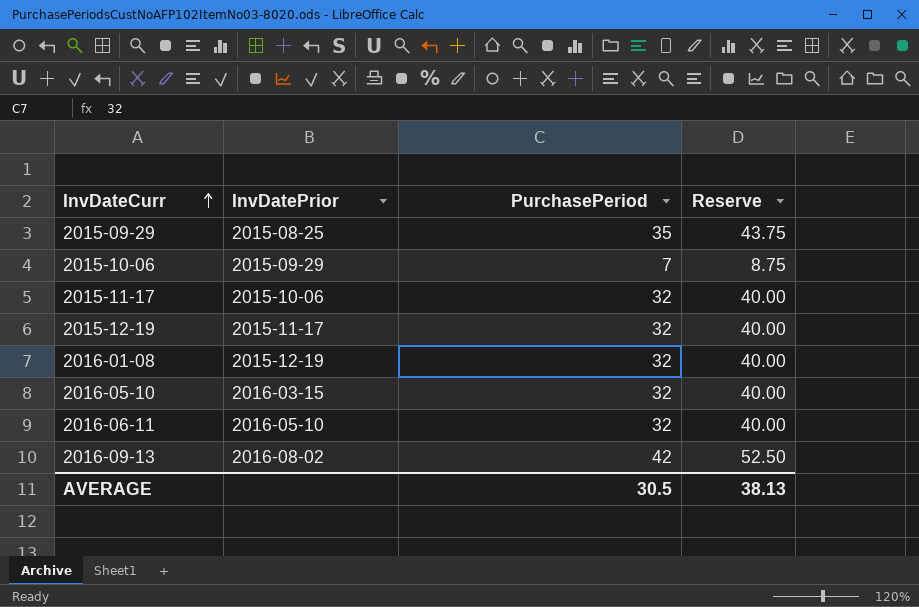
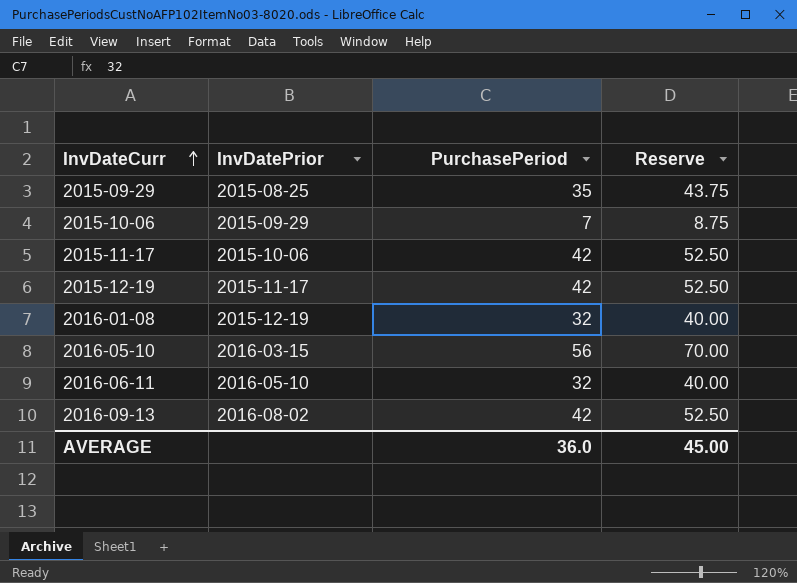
2015-11-17 | PurchasePeriod: 32 -> 42
2015-11-17 | Reserve: 40.00 -> 52.50
2015-12-19 | PurchasePeriod: 32 -> 42
2015-12-19 | Reserve: 40.00 -> 52.50
2016-05-10 | PurchasePeriod: 32 -> 56
2016-05-10 | Reserve: 40.00 -> 70.00
AVERAGE | PurchasePeriod: 30.5 -> 36.0
AVERAGE | Reserve: 38.13 -> 45.00

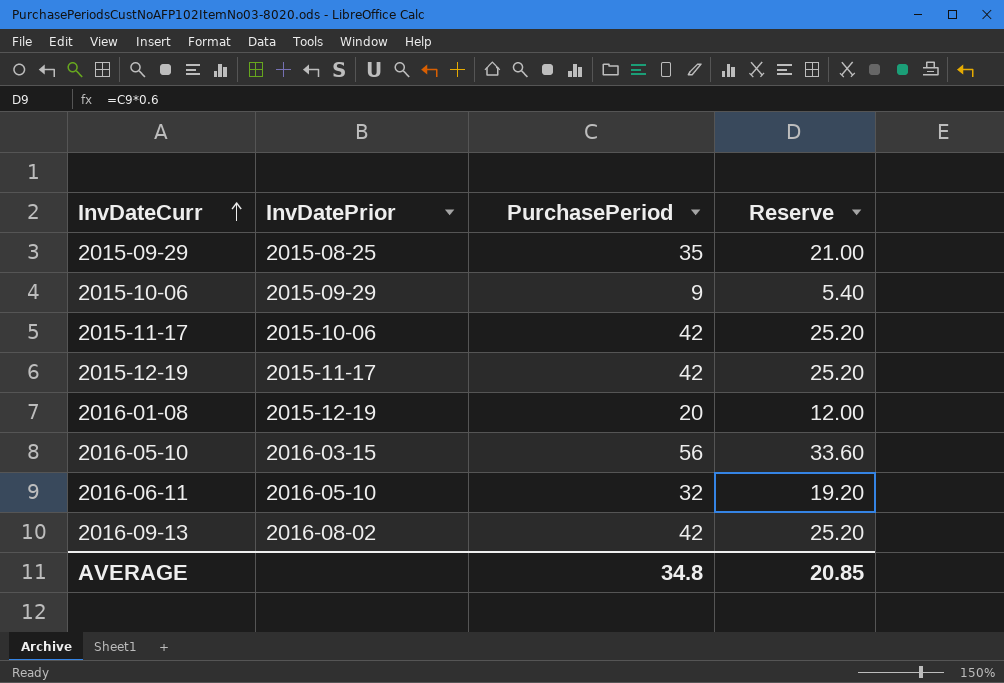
column Reserve | formula: [PurchasePeriod] * 1.25 -> [PurchasePeriod] * 0.6
2015-10-06 | PurchasePeriod: 7 -> 9
2016-01-08 | PurchasePeriod: 32 -> 20
AVERAGE | PurchasePeriod: 36.0 -> 34.8
AVERAGE | Reserve: 45.00 -> 20.85

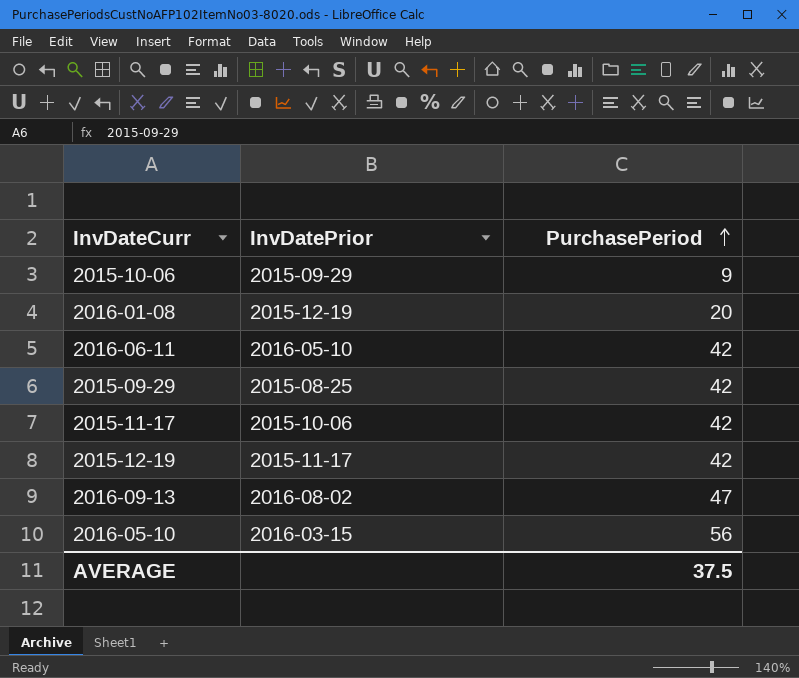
row order: InvDateCurr ascending -> PurchasePeriod ascending
column Reserve | formula: [PurchasePeriod] * 0.6 -> none
2016-06-11 | PurchasePeriod: 32 -> 42
2015-09-29 | PurchasePeriod: 35 -> 42
2016-09-13 | PurchasePeriod: 42 -> 47
AVERAGE | PurchasePeriod: 34.8 -> 37.5

